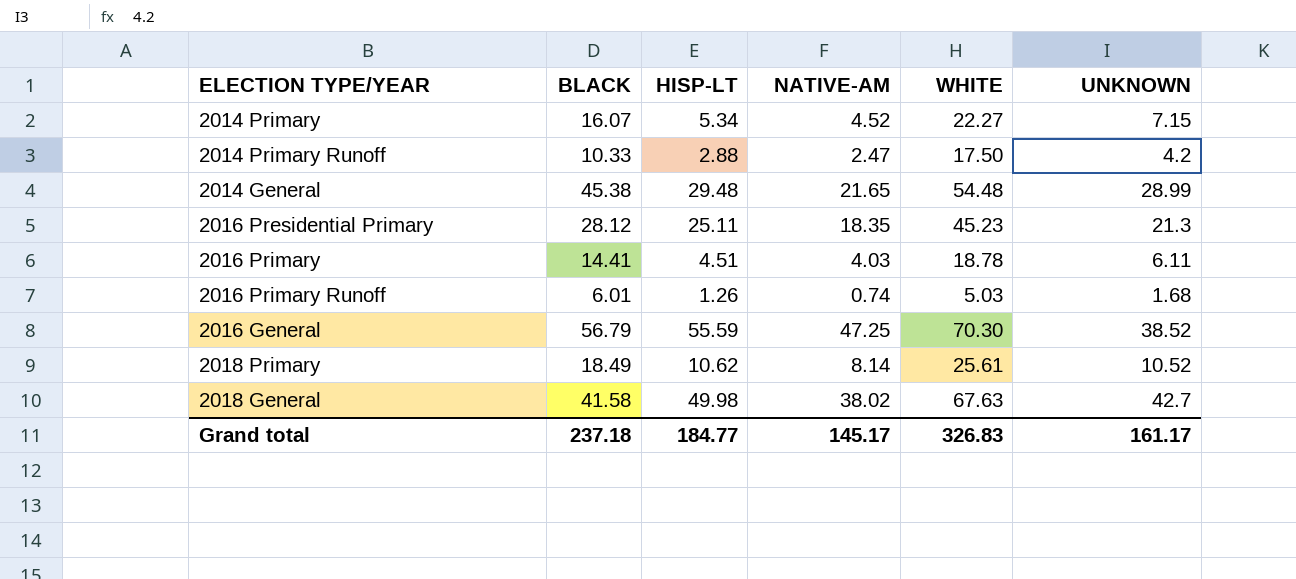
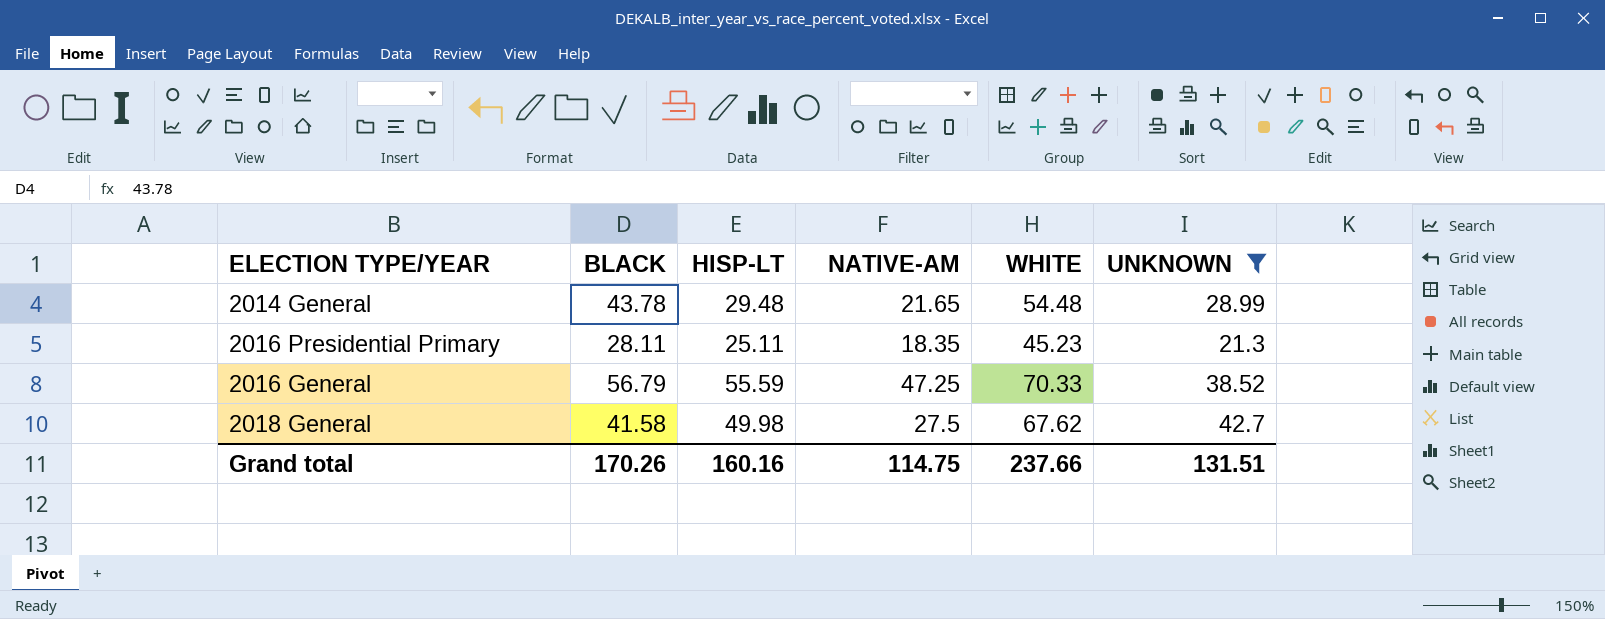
filter: none -> UNKNOWN >= 21.3
2014 General | BLACK: 45.38 -> 43.78
2016 Presidential Primary | BLACK: 28.12 -> 28.11
2016 General | WHITE: 70.30 -> 70.33
2018 General | NATIVE-AM: 38.02 -> 27.5
2018 General | WHITE: 67.63 -> 67.62
Grand total | BLACK: 237.18 -> 170.26
Grand total | HISP-LT: 184.77 -> 160.16
Grand total | NATIVE-AM: 145.17 -> 114.75
Grand total | WHITE: 326.83 -> 237.66
Grand total | UNKNOWN: 161.17 -> 131.51

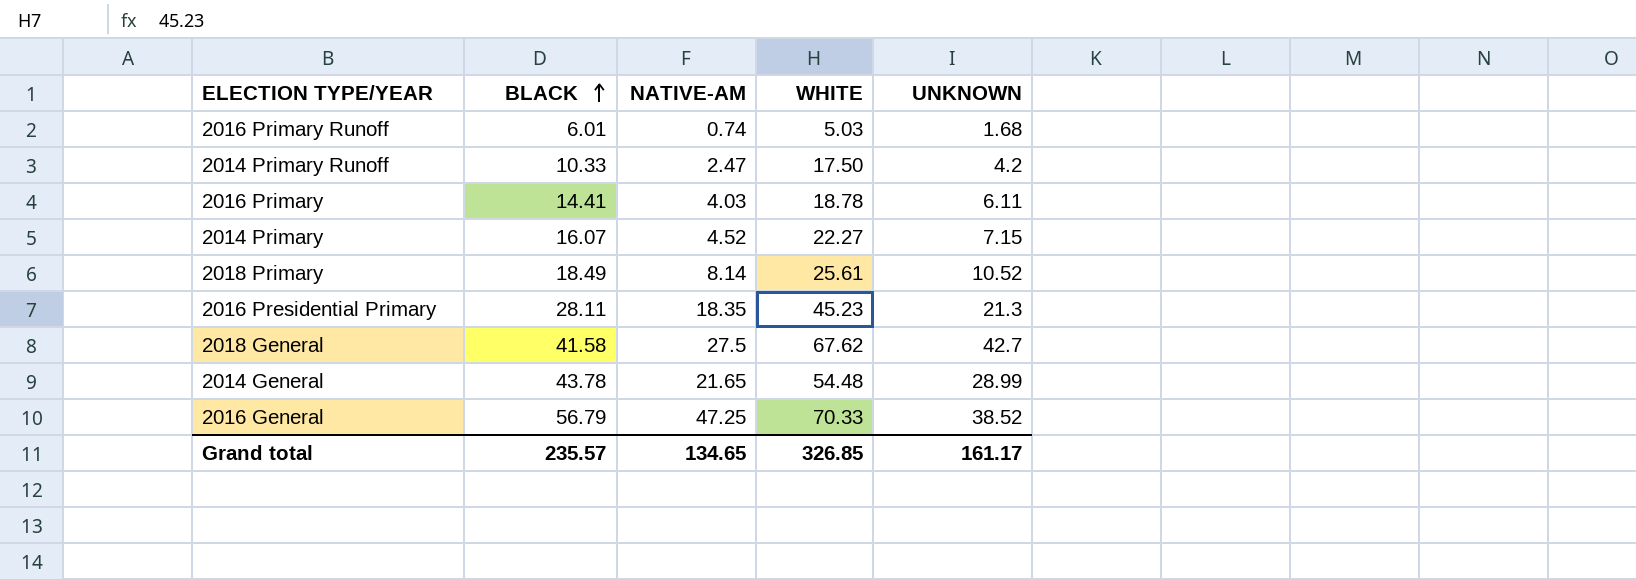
filter: UNKNOWN >= 21.3 -> none
row order: none -> BLACK ascending
column HISP-LT | position: 3 -> none
Grand total | BLACK: 170.26 -> 235.57
Grand total | NATIVE-AM: 114.75 -> 134.65
Grand total | WHITE: 237.66 -> 326.85
Grand total | UNKNOWN: 131.51 -> 161.17

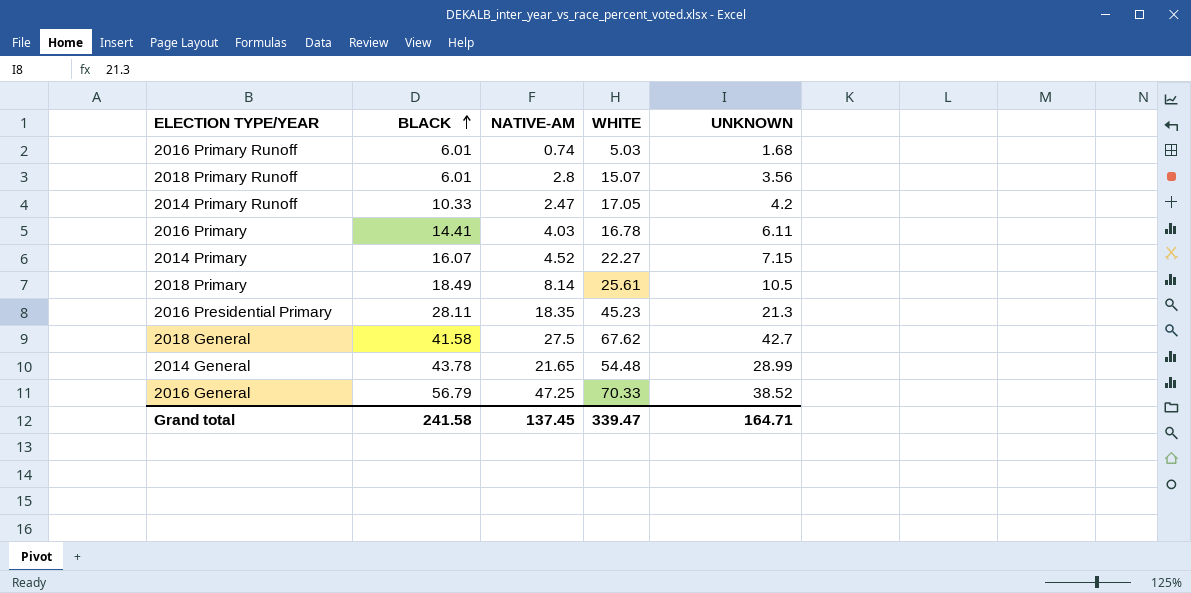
row 2018 Primary Runoff: none -> 6.01 | 2.8 | 15.07 | 3.56
2014 Primary Runoff | WHITE: 17.50 -> 17.05
2016 Primary | WHITE: 18.78 -> 16.78
2018 Primary | UNKNOWN: 10.52 -> 10.5
Grand total | BLACK: 235.57 -> 241.58
Grand total | NATIVE-AM: 134.65 -> 137.45
Grand total | WHITE: 326.85 -> 339.47
Grand total | UNKNOWN: 161.17 -> 164.71

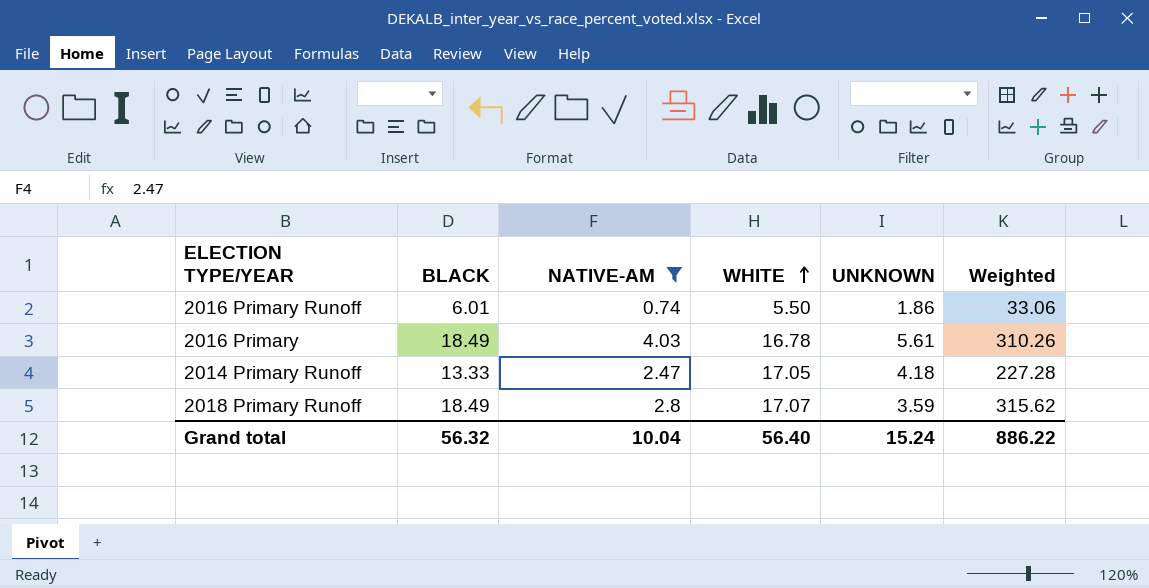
filter: none -> NATIVE-AM <= 4.03
row order: BLACK ascending -> WHITE ascending
column Weighted | formula: none -> [BLACK] * [WHITE]
2016 Primary Runoff | WHITE: 5.03 -> 5.50
2016 Primary Runoff | UNKNOWN: 1.68 -> 1.86
2016 Primary | BLACK: 14.41 -> 18.49
2016 Primary | UNKNOWN: 6.11 -> 5.61
2014 Primary Runoff | BLACK: 10.33 -> 13.33
2014 Primary Runoff | UNKNOWN: 4.2 -> 4.18
2018 Primary Runoff | BLACK: 6.01 -> 18.49
2018 Primary Runoff | WHITE: 15.07 -> 17.07
2018 Primary Runoff | UNKNOWN: 3.56 -> 3.59
Grand total | BLACK: 241.58 -> 56.32
Grand total | NATIVE-AM: 137.45 -> 10.04
Grand total | WHITE: 339.47 -> 56.40
Grand total | UNKNOWN: 164.71 -> 15.24

